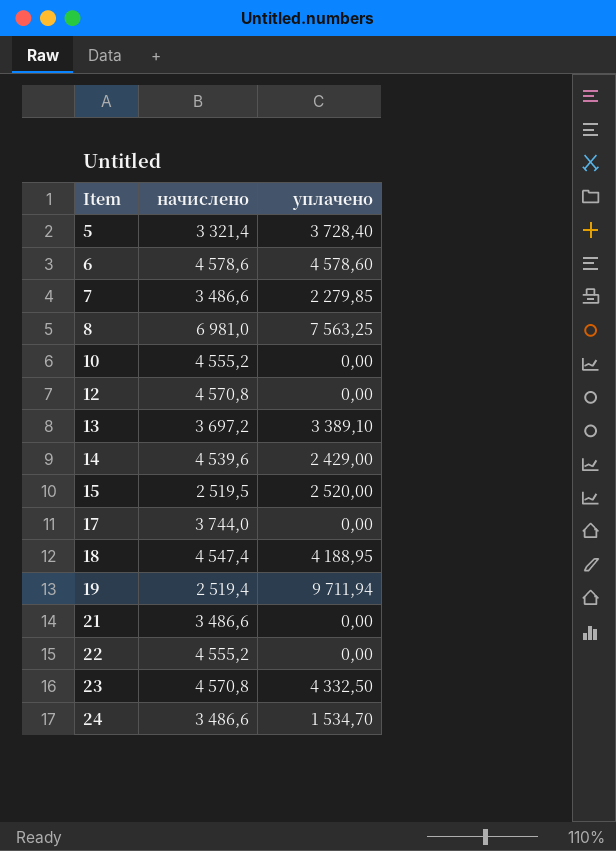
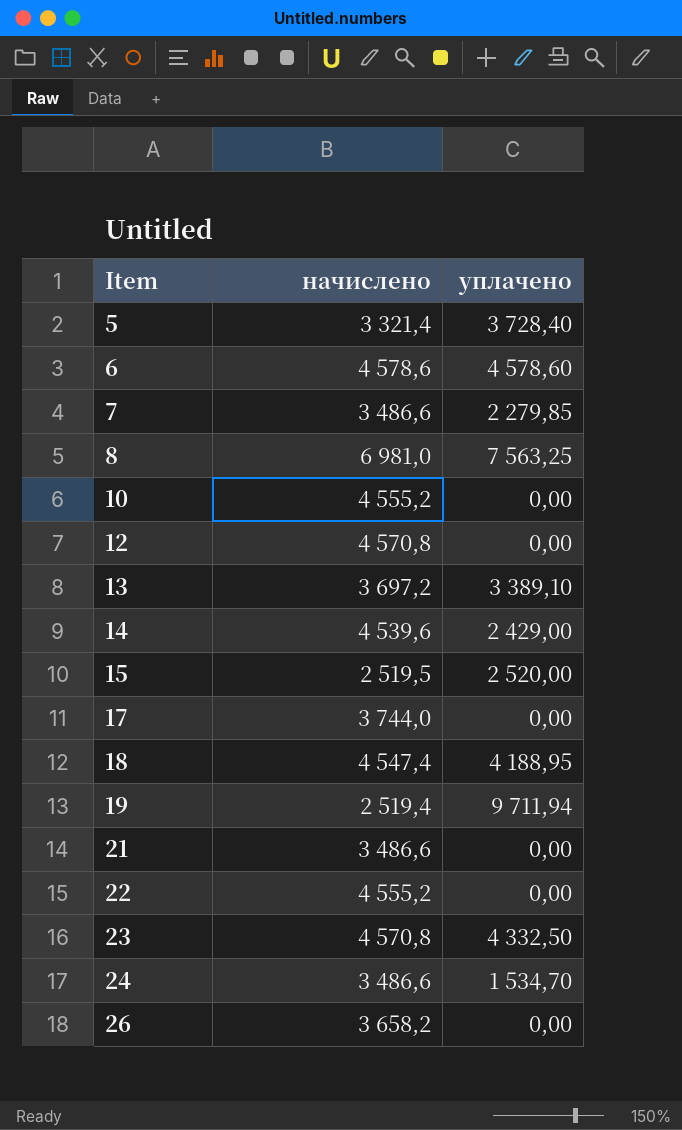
row 26: none -> 3 658,2 | 0,00

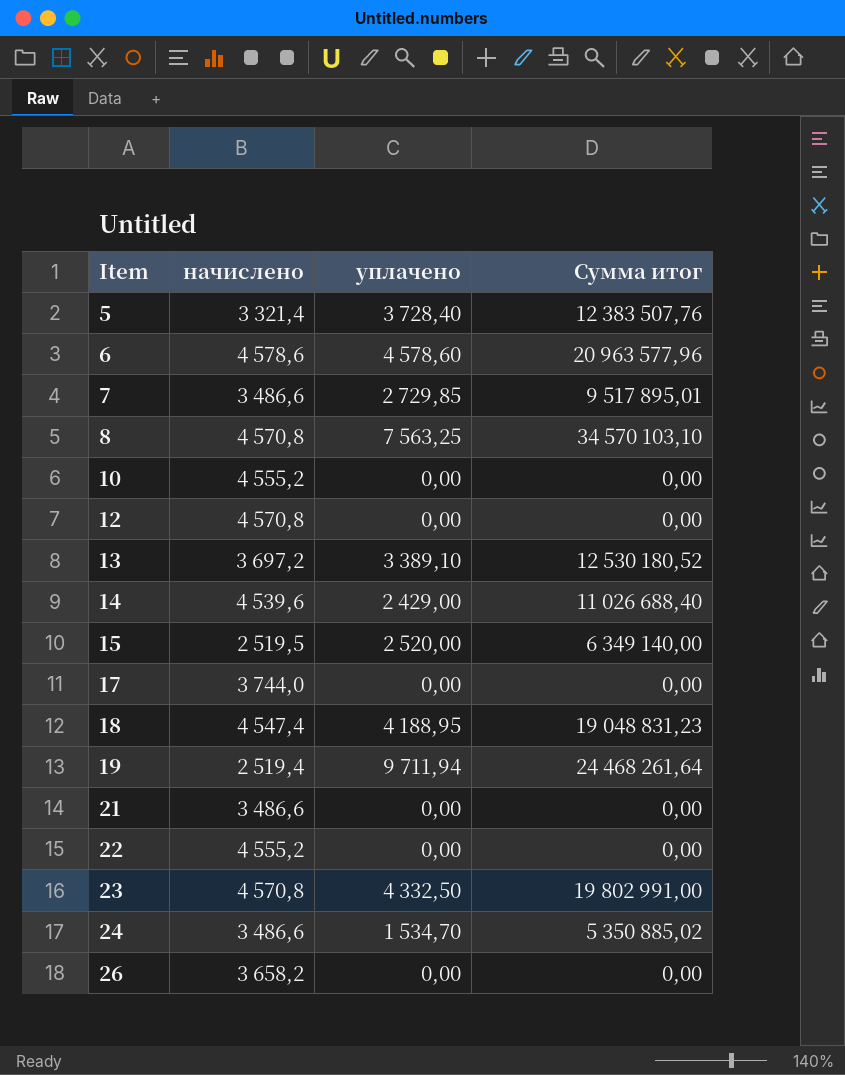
column Сумма итог | formula: none -> [начислено] * [уплачено]
7 | уплачено: 2 279,85 -> 2 729,85
8 | начислено: 6 981,0 -> 4 570,8

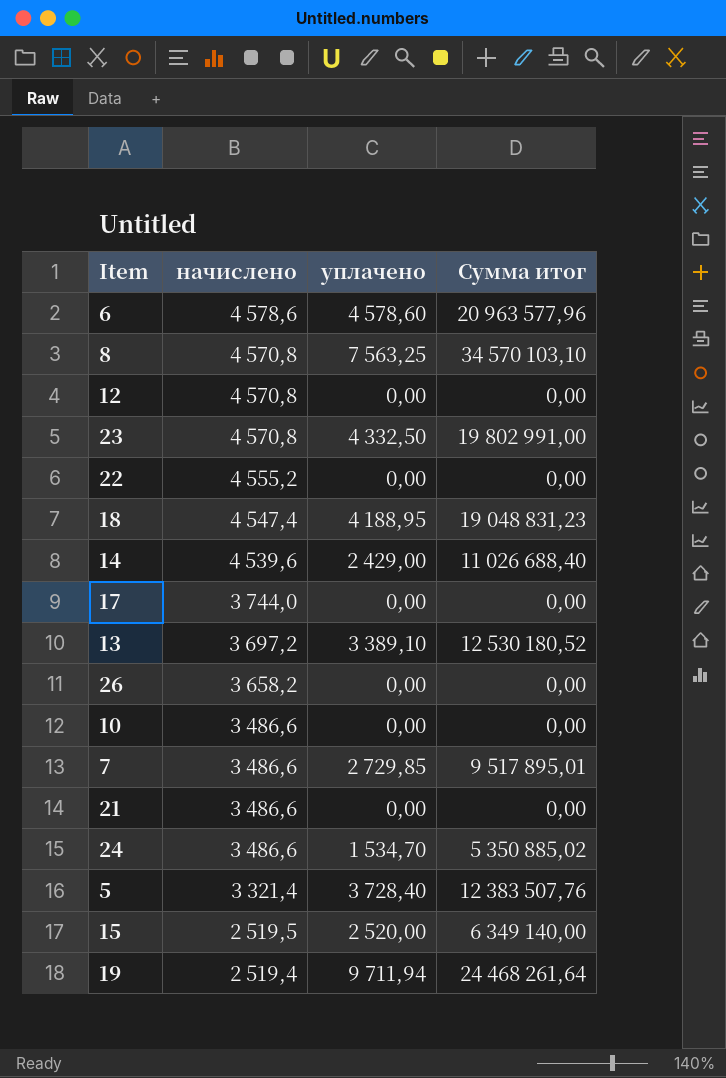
row order: Item ascending -> начислено descending
10 | начислено: 4 555,2 -> 3 486,6

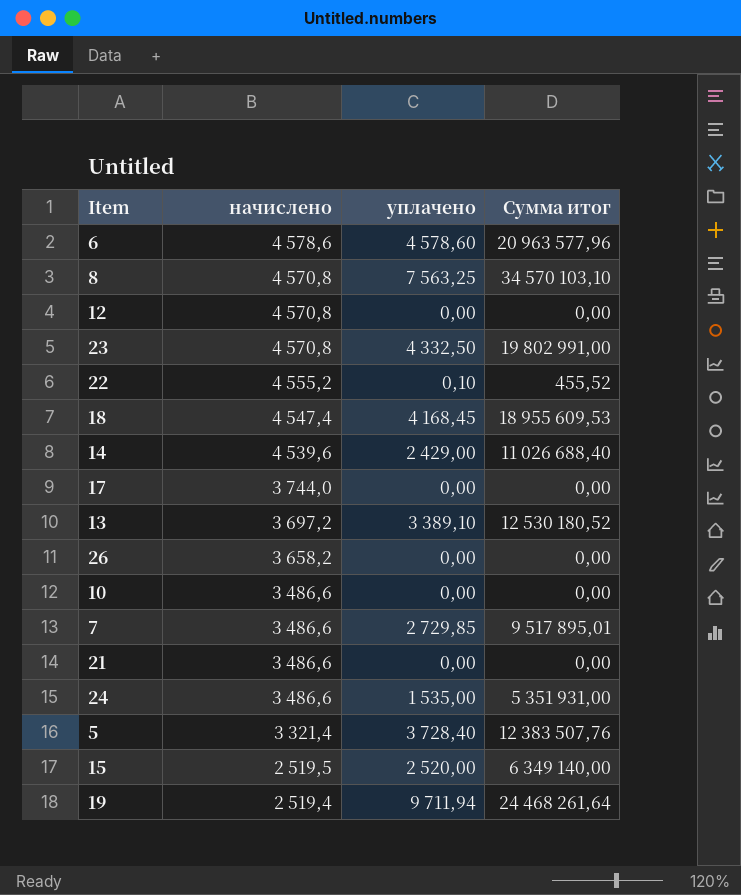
22 | уплачено: 0,00 -> 0,10
22 | Сумма итог: 0,00 -> 455,52
18 | уплачено: 4 188,95 -> 4 168,45
18 | Сумма итог: 19 048 831,23 -> 18 955 609,53
24 | уплачено: 1 534,70 -> 1 535,00
24 | Сумма итог: 5 350 885,02 -> 5 351 931,00

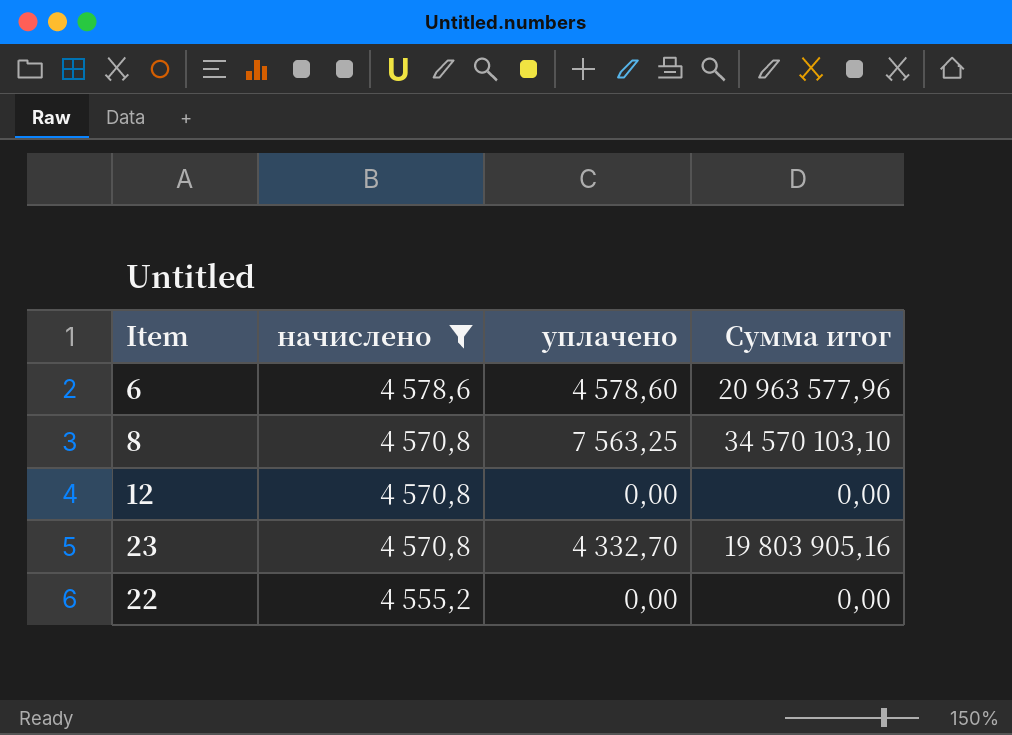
filter: none -> начислено >= 4 555,2
23 | уплачено: 4 332,50 -> 4 332,70
23 | Сумма итог: 19 802 991,00 -> 19 803 905,16
22 | уплачено: 0,10 -> 0,00
22 | Сумма итог: 455,52 -> 0,00

